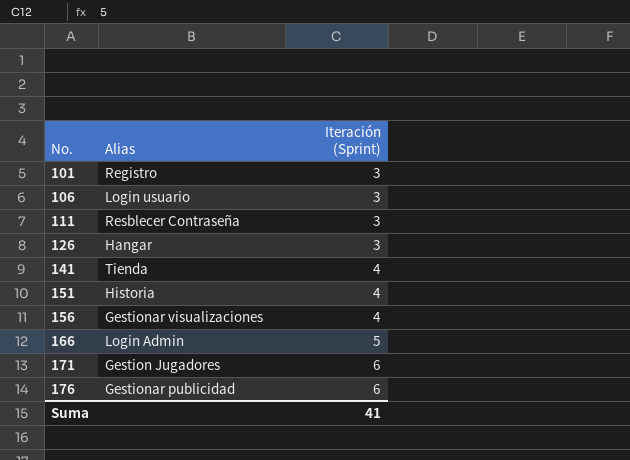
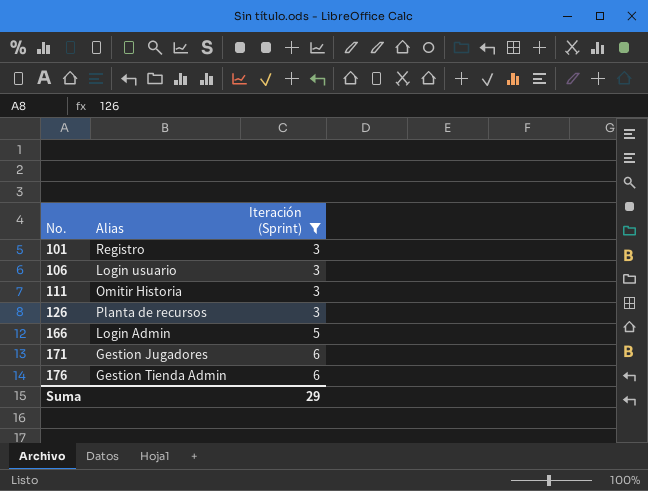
filter: none -> Iteración (Sprint) != 4
111 | Alias: Resblecer Contraseña -> Omitir Historia
126 | Alias: Hangar -> Planta de recursos
176 | Alias: Gestionar publicidad -> Gestion Tienda Admin
Suma | Iteración (Sprint): 41 -> 29

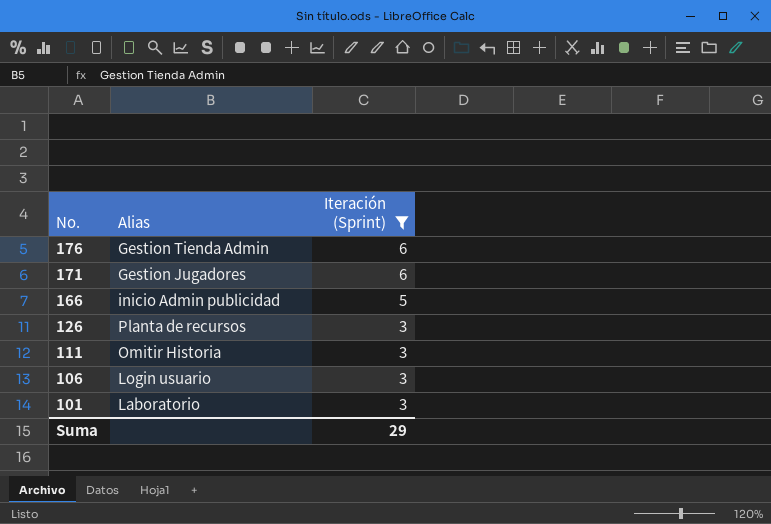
row order: No. ascending -> No. descending
166 | Alias: Login Admin -> inicio Admin publicidad
101 | Alias: Registro -> Laboratorio

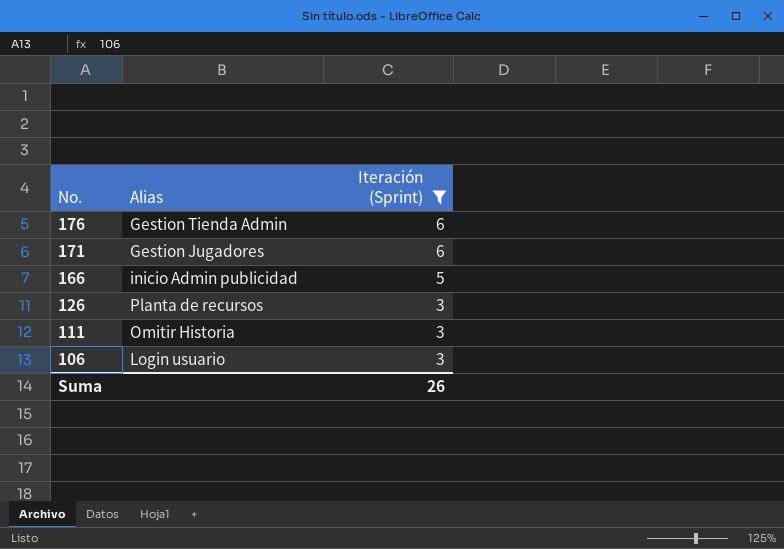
row 101: Laboratorio | 3 -> none
Suma | Iteración (Sprint): 29 -> 26

